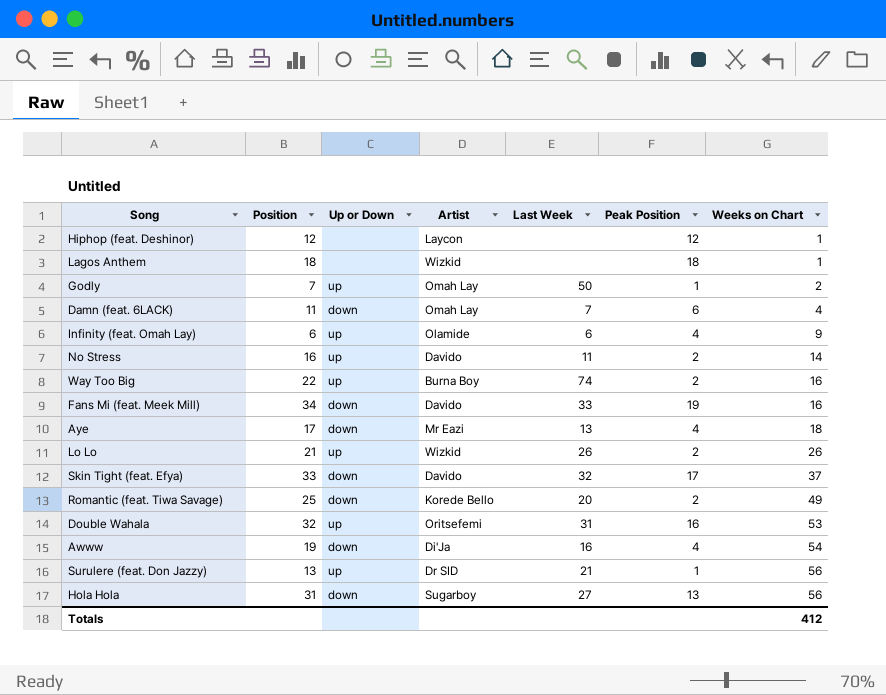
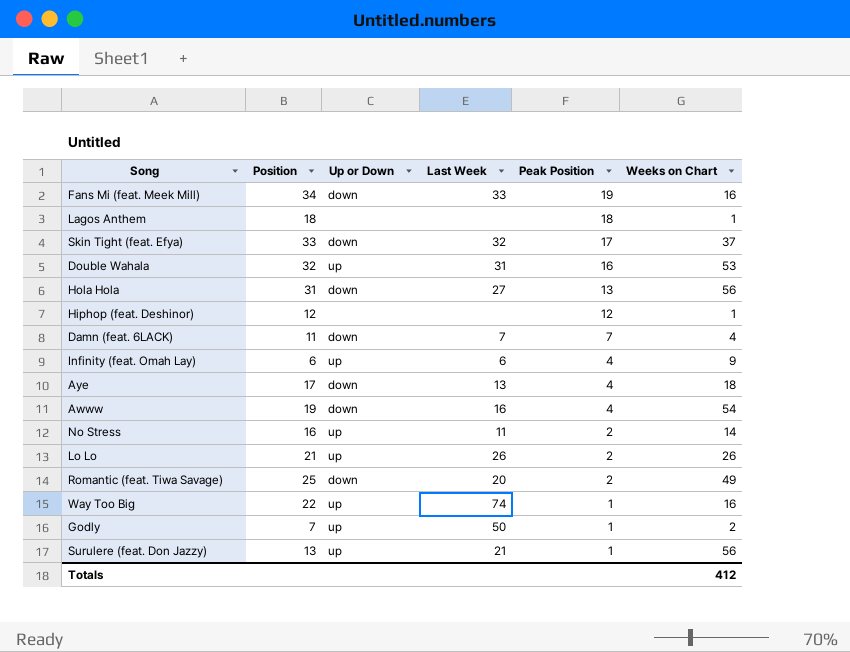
row order: Weeks on Chart ascending -> Peak Position descending
column Artist | position: 4 -> none
Damn (feat. 6LACK) | Peak Position: 6 -> 7
Way Too Big | Peak Position: 2 -> 1

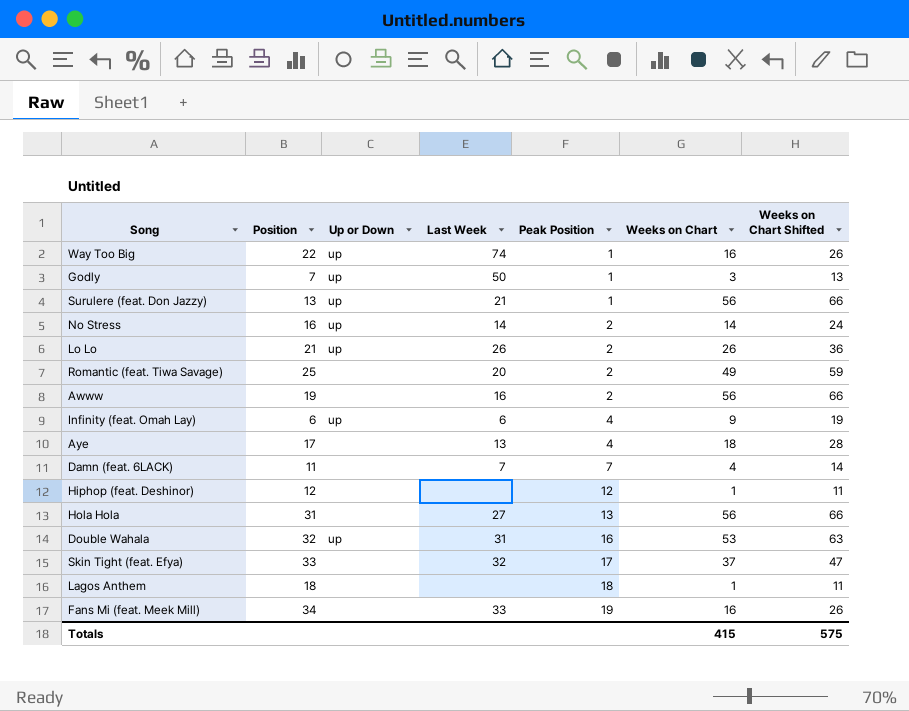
row order: Peak Position descending -> Peak Position ascending
column Weeks on Chart Shifted | formula: none -> [Weeks on Chart] + 10
Godly | Weeks on Chart: 2 -> 3
No Stress | Last Week: 11 -> 14
Romantic (feat. Tiwa Savage) | Up or Down: down -> none
Awww | Up or Down: down -> none
Awww | Peak Position: 4 -> 2
Awww | Weeks on Chart: 54 -> 56
Aye | Up or Down: down -> none
Damn (feat. 6LACK) | Up or Down: down -> none
Hola Hola | Up or Down: down -> none
Skin Tight (feat. Efya) | Up or Down: down -> none
Fans Mi (feat. Meek Mill) | Up or Down: down -> none
Totals | Weeks on Chart: 412 -> 415

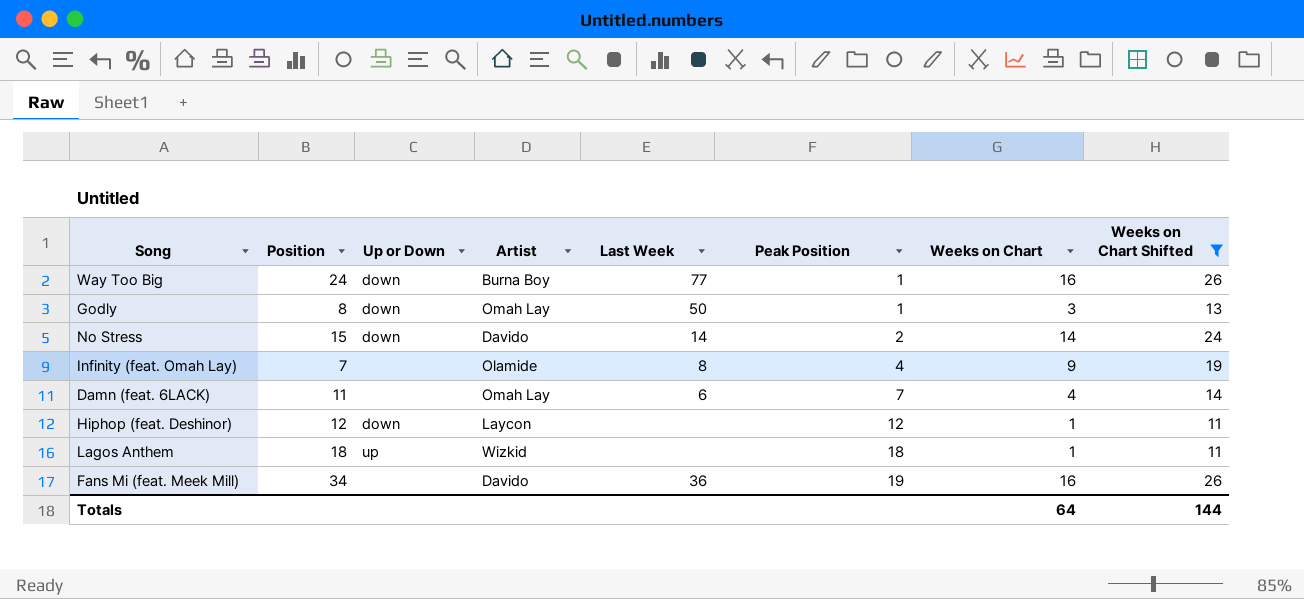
filter: none -> Weeks on Chart Shifted <= 26
column Artist | position: none -> 4
Way Too Big | Position: 22 -> 24
Way Too Big | Up or Down: up -> down
Way Too Big | Last Week: 74 -> 77
Godly | Position: 7 -> 8
Godly | Up or Down: up -> down
No Stress | Position: 16 -> 15
No Stress | Up or Down: up -> down
Infinity (feat. Omah Lay) | Position: 6 -> 7
Infinity (feat. Omah Lay) | Up or Down: up -> none
Infinity (feat. Omah Lay) | Last Week: 6 -> 8
Damn (feat. 6LACK) | Last Week: 7 -> 6
Hiphop (feat. Deshinor) | Up or Down: none -> down
Lagos Anthem | Up or Down: none -> up
Fans Mi (feat. Meek Mill) | Last Week: 33 -> 36
Totals | Weeks on Chart: 415 -> 64
Totals | Weeks on Chart Shifted: 575 -> 144

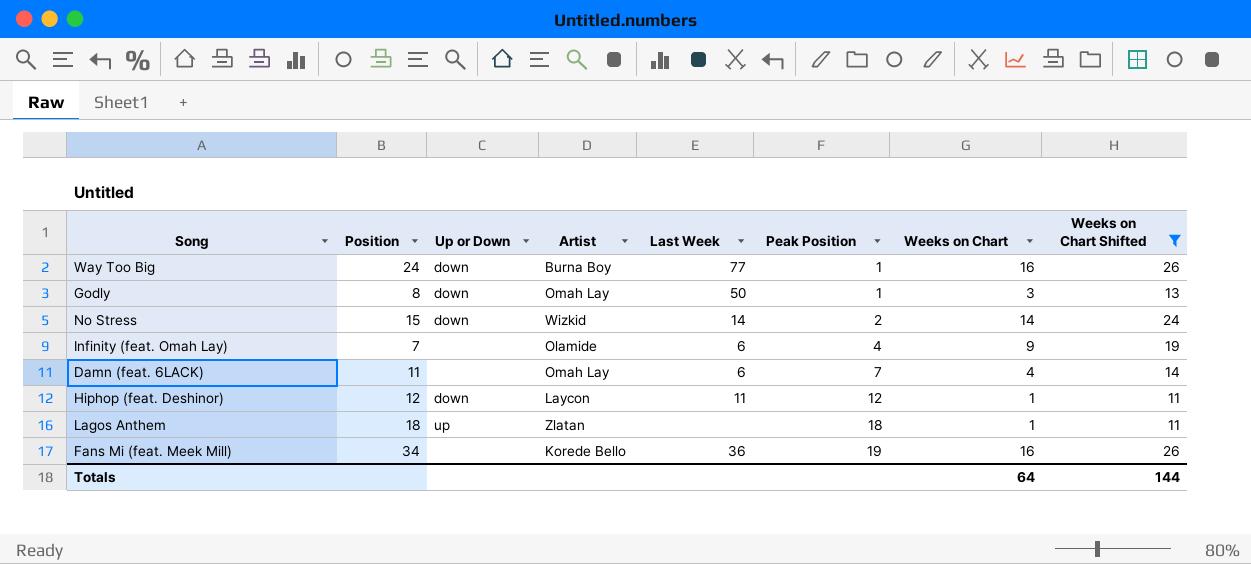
No Stress | Artist: Davido -> Wizkid
Infinity (feat. Omah Lay) | Last Week: 8 -> 6
Hiphop (feat. Deshinor) | Last Week: none -> 11
Lagos Anthem | Artist: Wizkid -> Zlatan
Fans Mi (feat. Meek Mill) | Artist: Davido -> Korede Bello

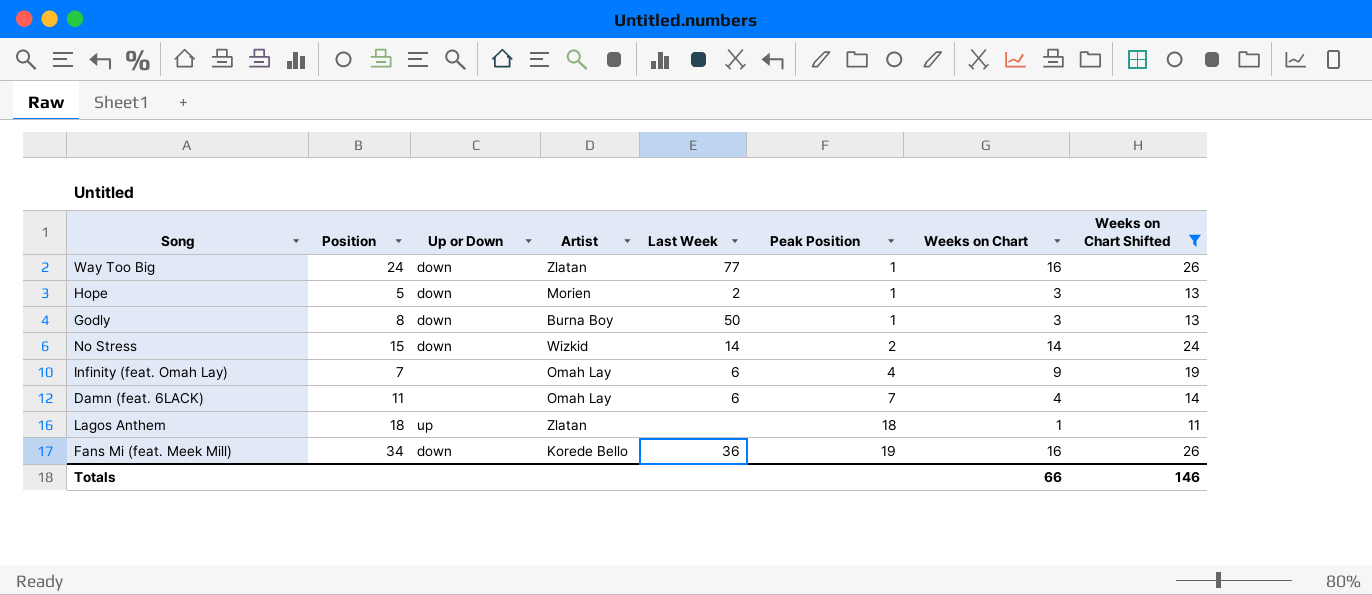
row Hiphop (feat. Deshinor): 12 | down | Laycon | 11 | 12 | 1 | 11 -> none
Way Too Big | Artist: Burna Boy -> Zlatan
row Hope: none -> 5 | down | Morien | 2 | 1 | 3 | 13
Godly | Artist: Omah Lay -> Burna Boy
Infinity (feat. Omah Lay) | Artist: Olamide -> Omah Lay
Fans Mi (feat. Meek Mill) | Up or Down: none -> down
Totals | Weeks on Chart: 64 -> 66
Totals | Weeks on Chart Shifted: 144 -> 146

